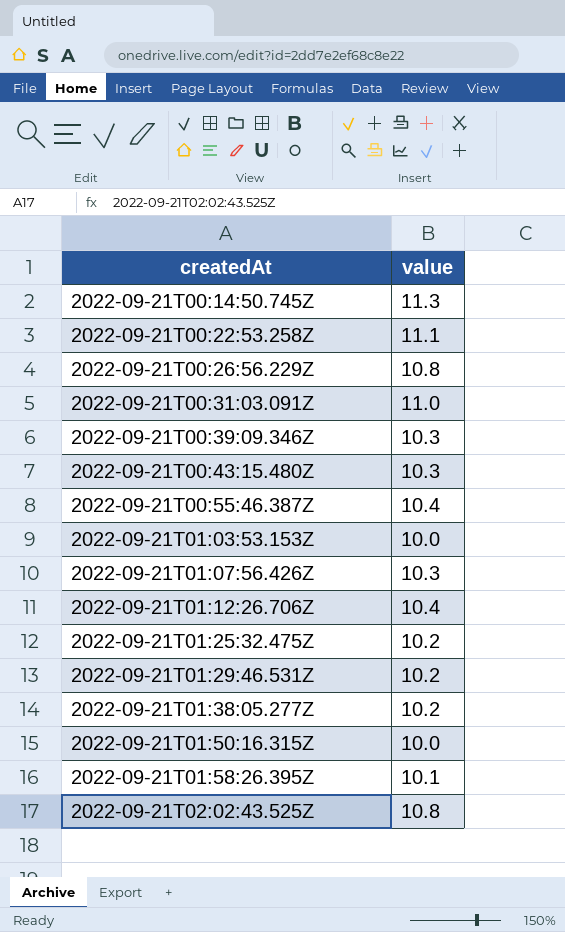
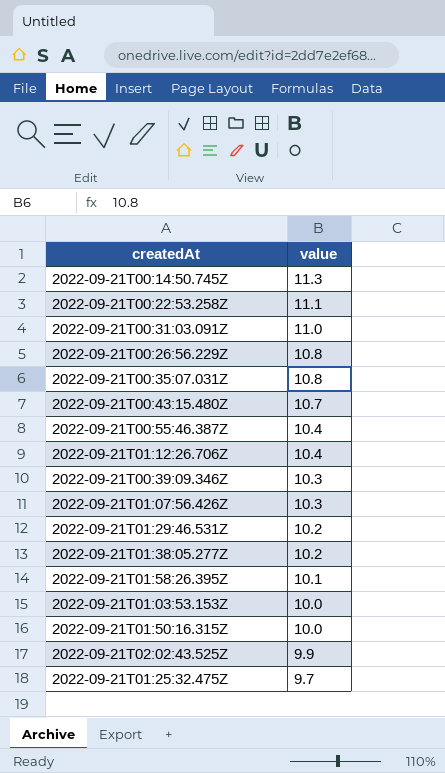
row order: createdAt ascending -> value descending
row 2022-09-21T00:35:07.031Z: none -> 10.8
2022-09-21T00:43:15.480Z | value: 10.3 -> 10.7
2022-09-21T02:02:43.525Z | value: 10.8 -> 9.9
2022-09-21T01:25:32.475Z | value: 10.2 -> 9.7

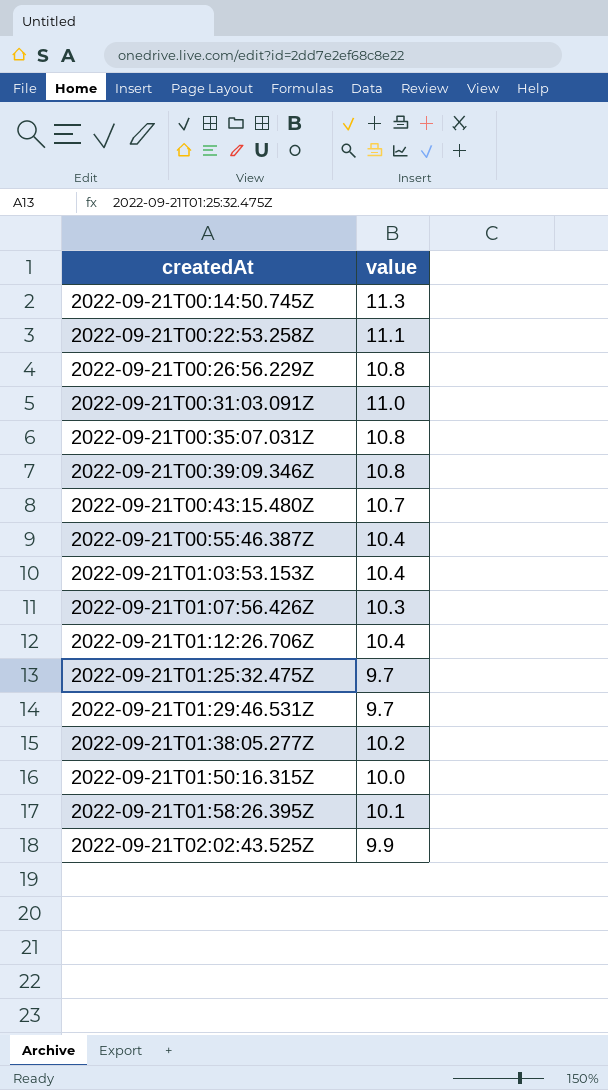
row order: value descending -> createdAt ascending
2022-09-21T00:39:09.346Z | value: 10.3 -> 10.8
2022-09-21T01:03:53.153Z | value: 10.0 -> 10.4
2022-09-21T01:29:46.531Z | value: 10.2 -> 9.7

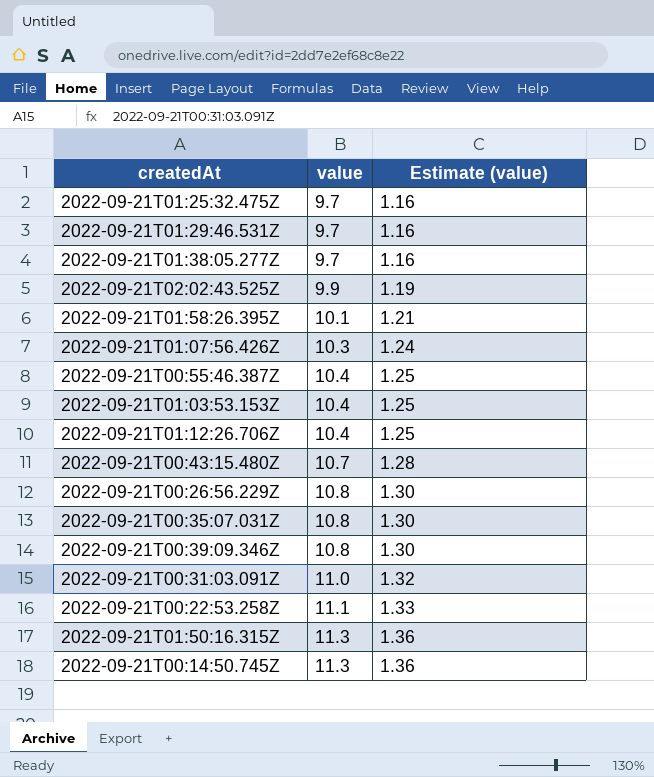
row order: createdAt ascending -> value ascending
column Estimate (value) | formula: none -> [value] * 0.12
2022-09-21T01:38:05.277Z | value: 10.2 -> 9.7
2022-09-21T01:50:16.315Z | value: 10.0 -> 11.3

